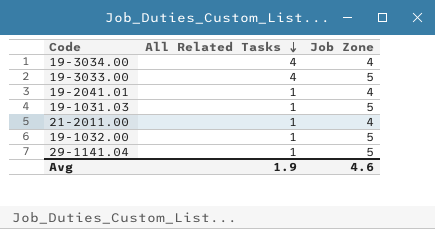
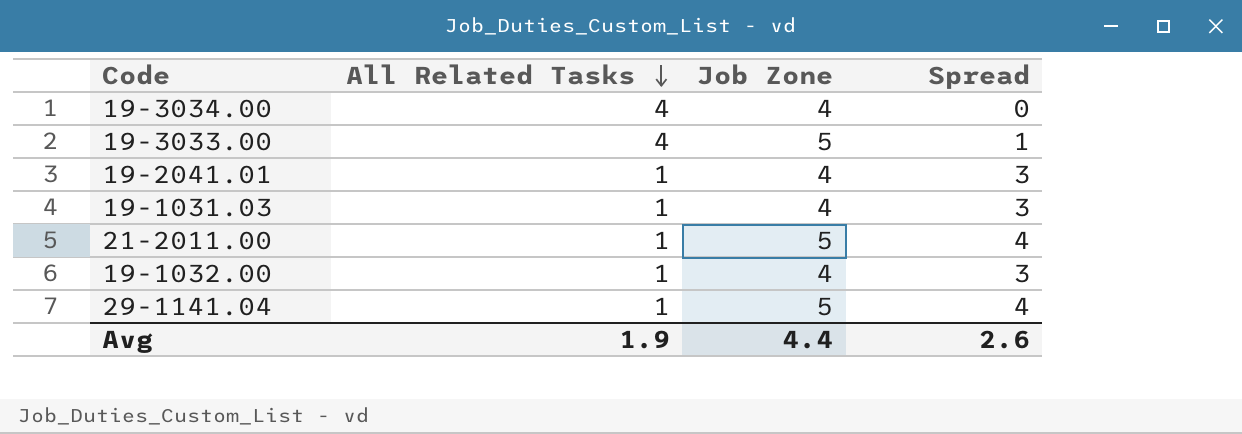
column Spread | formula: none -> [Job Zone] - [All Related Tasks]
19-1031.03 | Job Zone: 5 -> 4
21-2011.00 | Job Zone: 4 -> 5
19-1032.00 | Job Zone: 5 -> 4
Avg | Job Zone: 4.6 -> 4.4

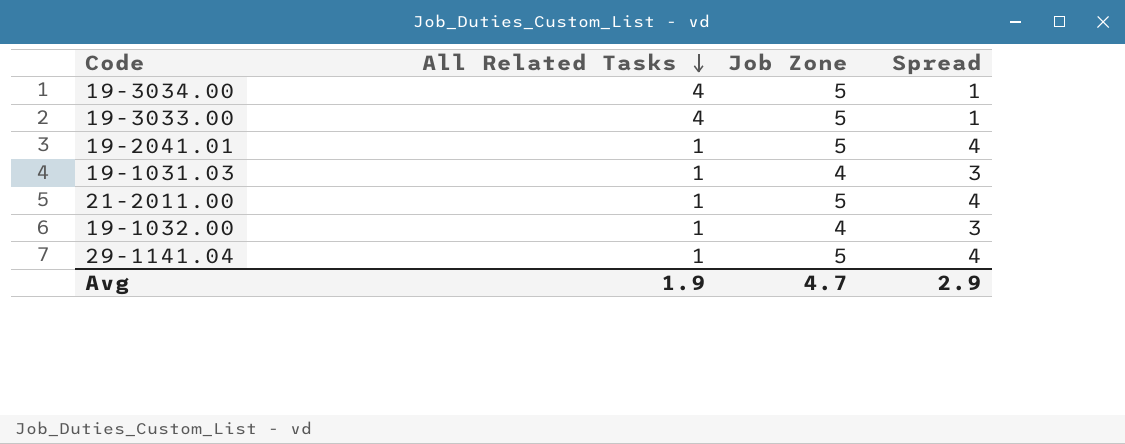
19-3034.00 | Job Zone: 4 -> 5
19-3034.00 | Spread: 0 -> 1
19-2041.01 | Job Zone: 4 -> 5
19-2041.01 | Spread: 3 -> 4
Avg | Job Zone: 4.4 -> 4.7
Avg | Spread: 2.6 -> 2.9

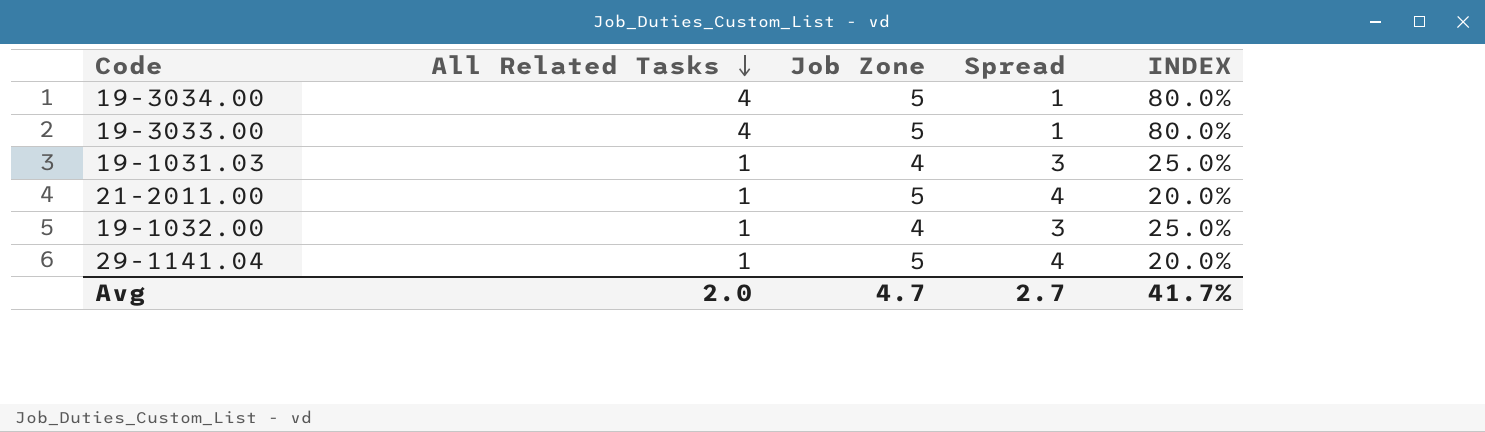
column INDEX | formula: none -> [All Related Tasks] / [Job Zone]
row 19-2041.01: 1 | 5 | 4 -> none
Avg | All Related Tasks: 1.9 -> 2.0
Avg | Spread: 2.9 -> 2.7

